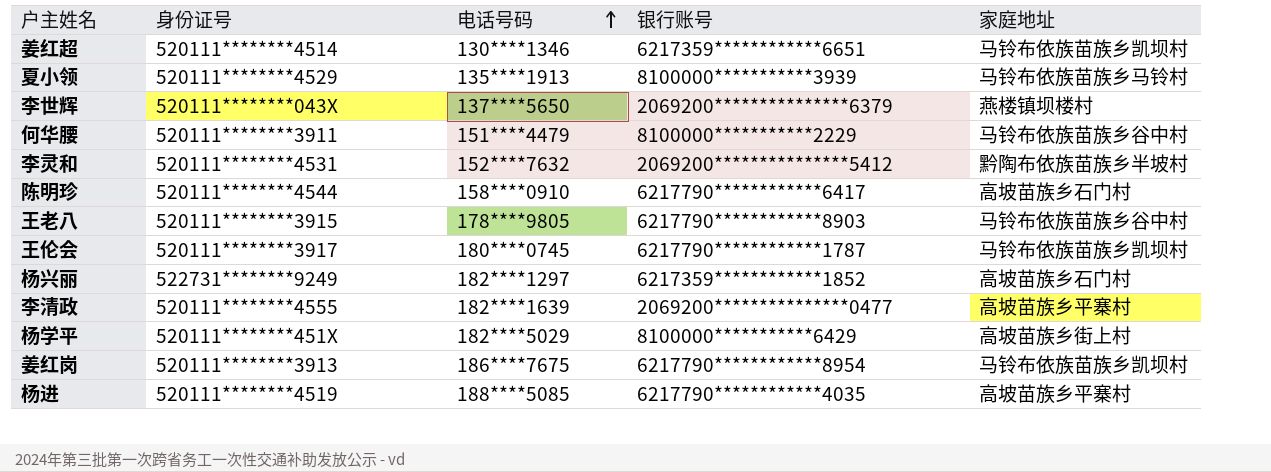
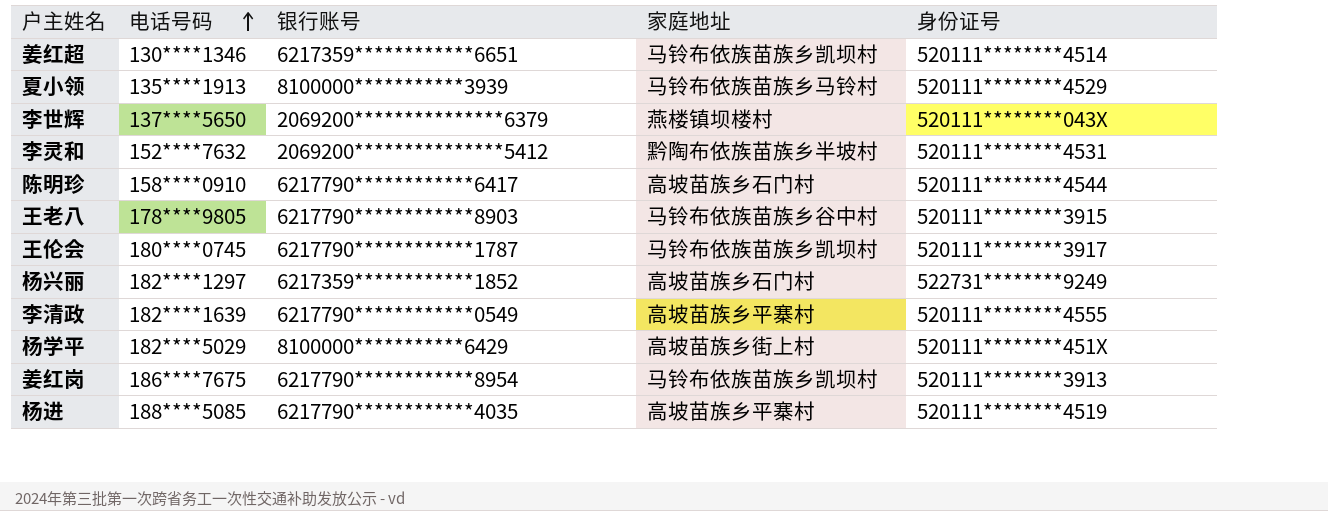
column 身份证号 | position: 2 -> 5
row 何华腰: 520111********3911 | 151****4479 | 8100000***********2229 | 马铃布依族苗族乡谷中村 -> none
李清政 | 银行账号: 2069200***************0477 -> 6217790************0549

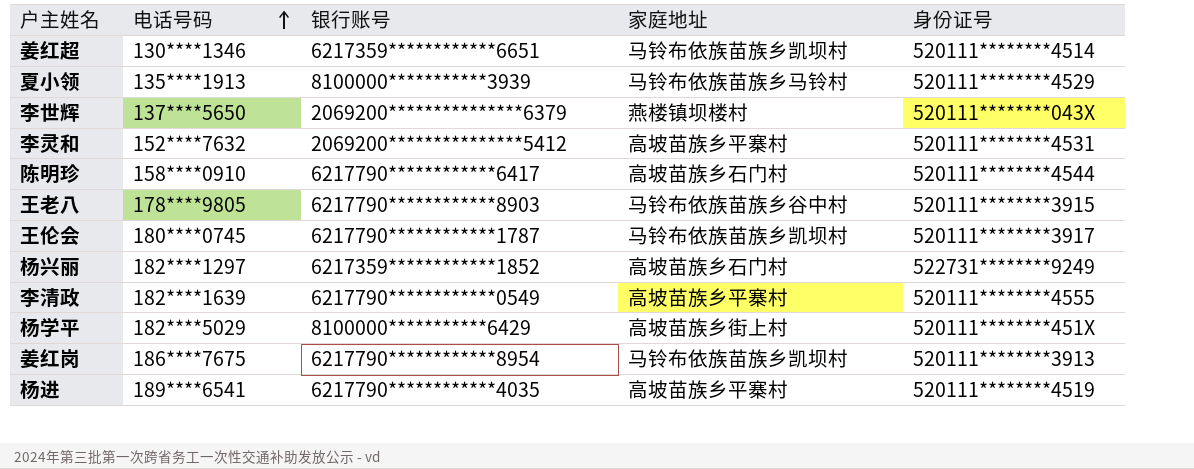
李灵和 | 家庭地址: 黔陶布依族苗族乡半坡村 -> 高坡苗族乡平寨村
杨进 | 电话号码: 188****5085 -> 189****6541

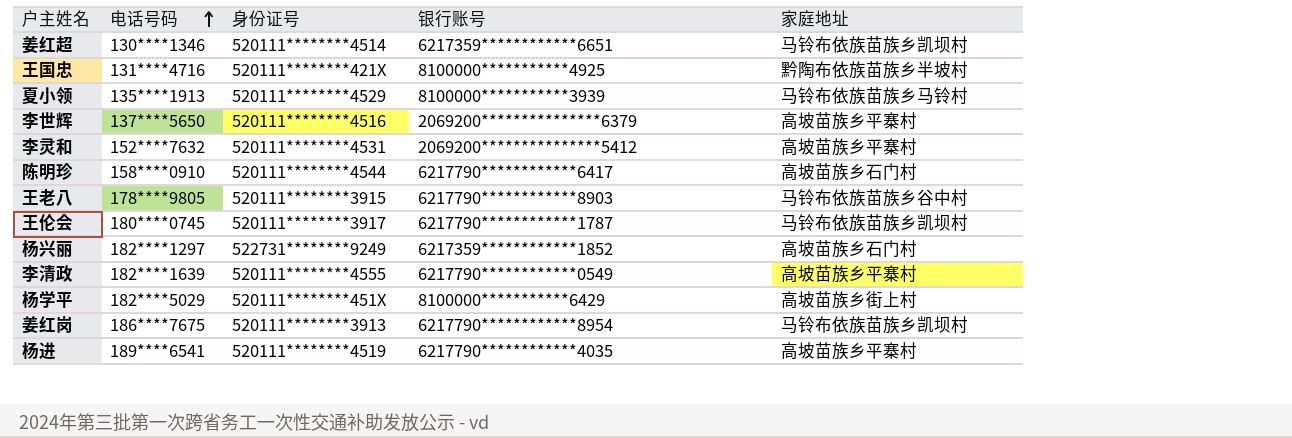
column 身份证号 | position: 5 -> 3
row 王国忠: none -> 131****4716 | 520111********421X | 8100000***********4925 | 黔陶布依族苗族乡半坡村
李世辉 | 身份证号: 520111********043X -> 520111********4516
李世辉 | 家庭地址: 燕楼镇坝楼村 -> 高坡苗族乡平寨村

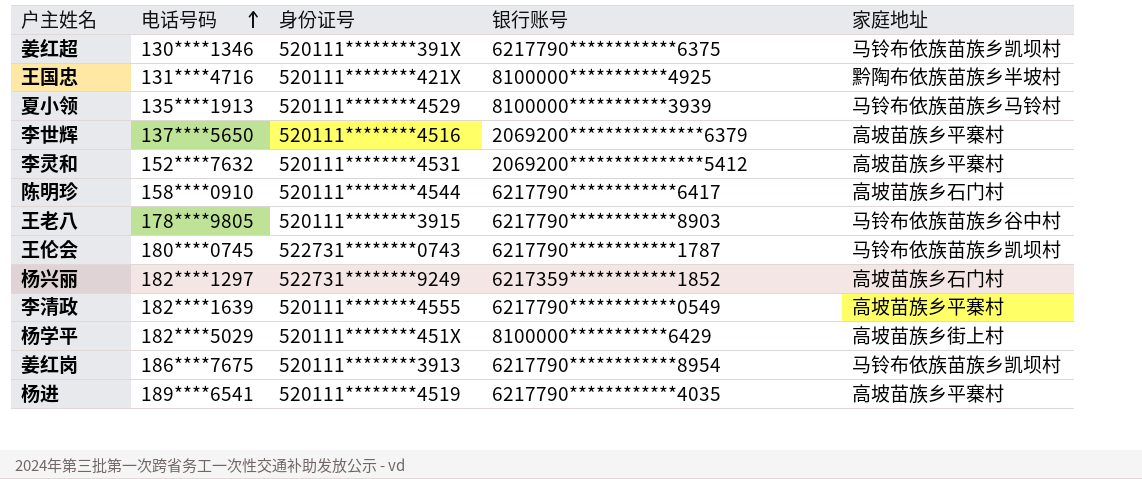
姜红超 | 身份证号: 520111********4514 -> 520111********391X
姜红超 | 银行账号: 6217359************6651 -> 6217790************6375
王伦会 | 身份证号: 520111********3917 -> 522731********0743

